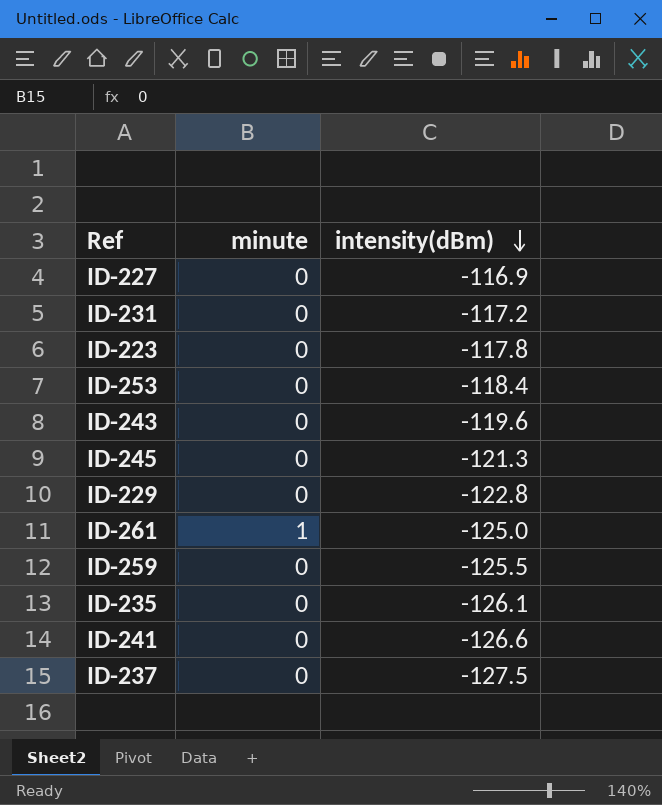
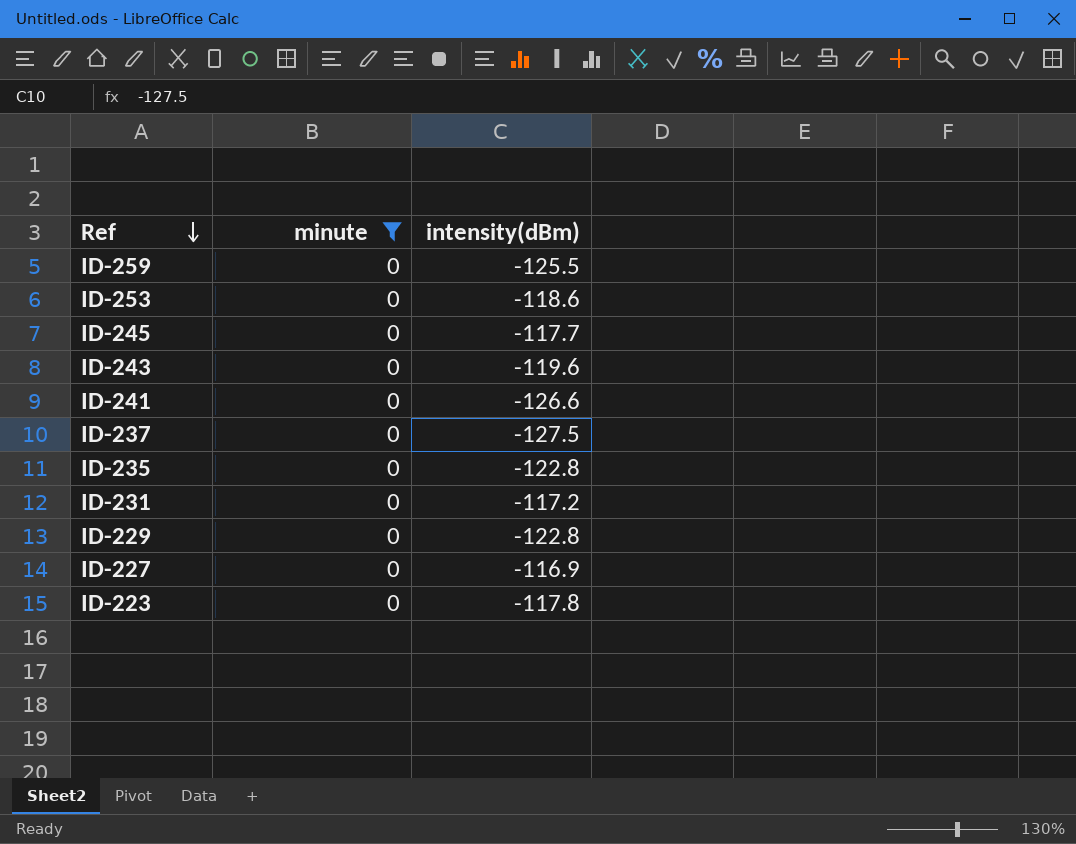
filter: none -> minute = 0
row order: intensity(dBm) descending -> Ref descending
ID-253 | intensity(dBm): -118.4 -> -118.6
ID-245 | intensity(dBm): -121.3 -> -117.7
ID-235 | intensity(dBm): -126.1 -> -122.8

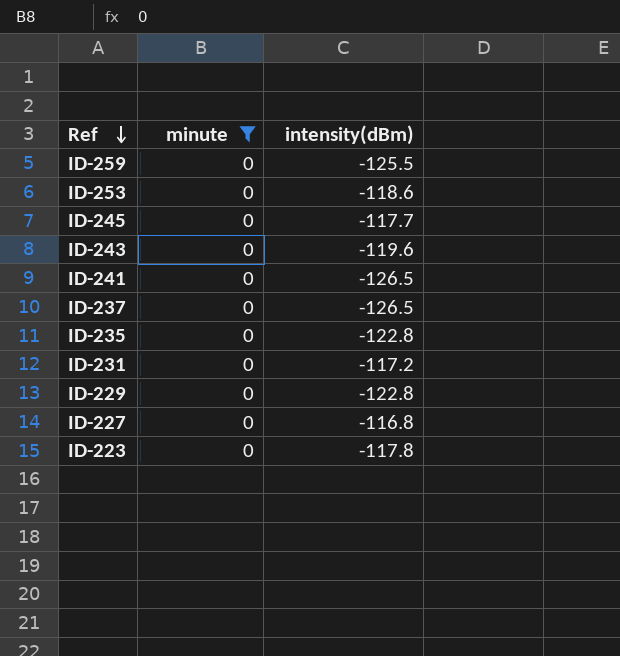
ID-241 | intensity(dBm): -126.6 -> -126.5
ID-237 | intensity(dBm): -127.5 -> -126.5
ID-227 | intensity(dBm): -116.9 -> -116.8

